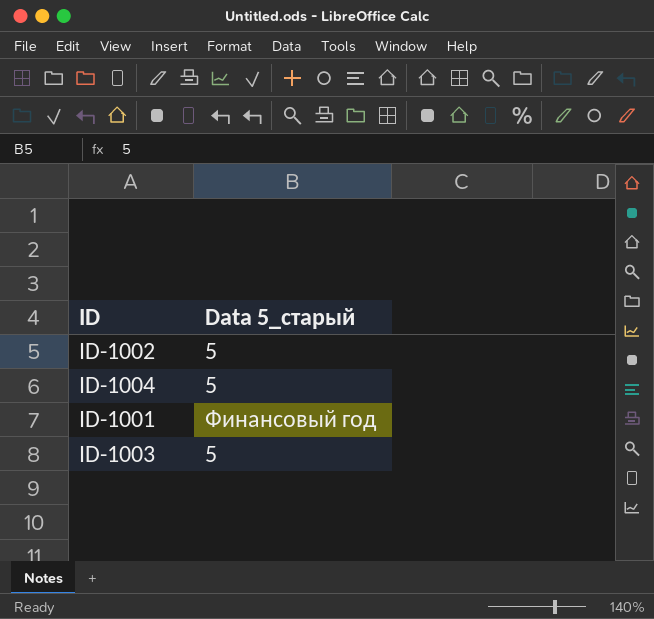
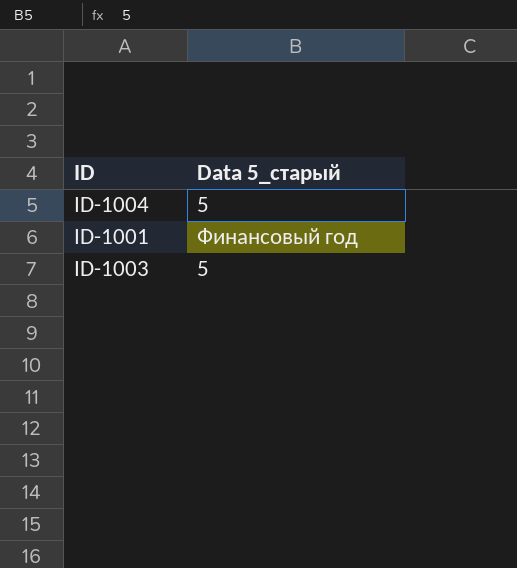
row ID-1002: 5 -> none

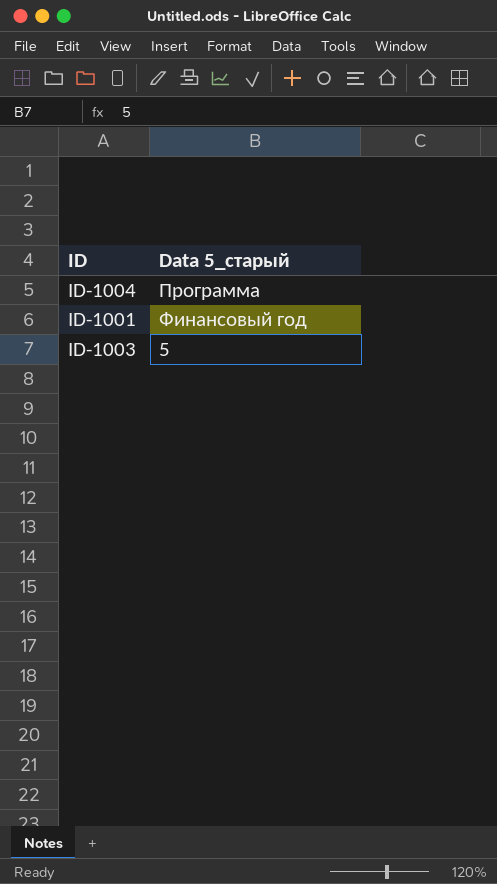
ID-1004 | Data 5_старый: 5 -> Программа

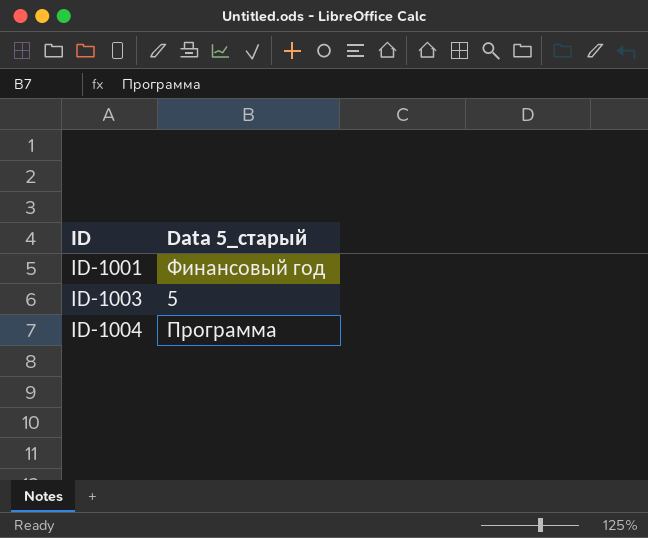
row order: none -> ID ascending

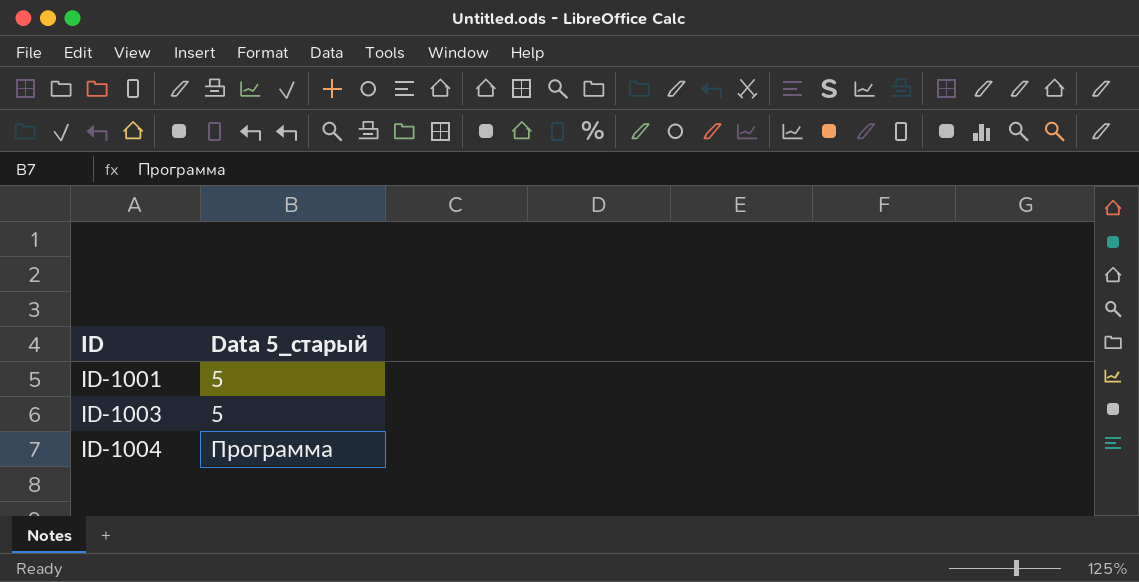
ID-1001 | Data 5_старый: Финансовый год -> 5

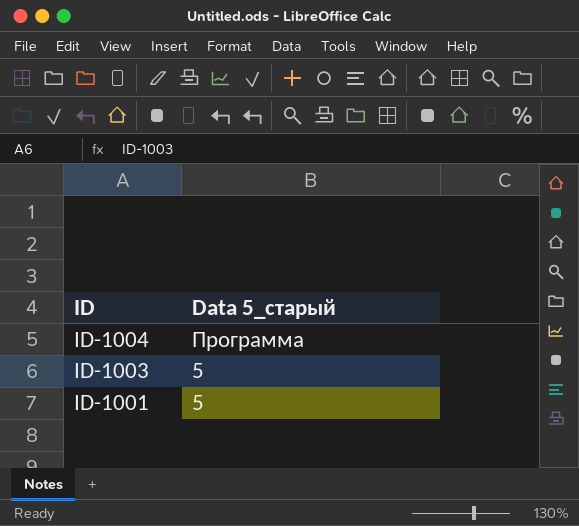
row order: ID ascending -> ID descending

